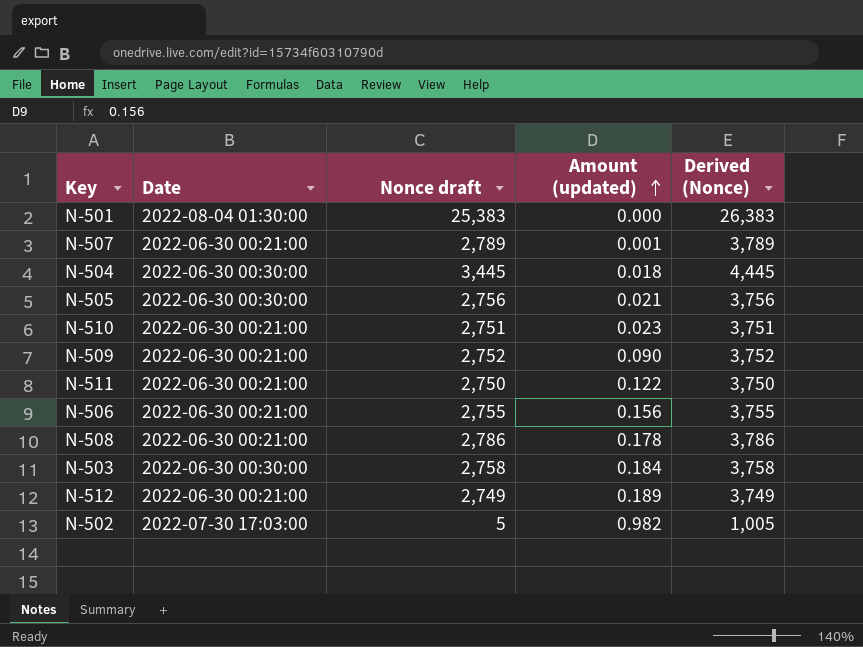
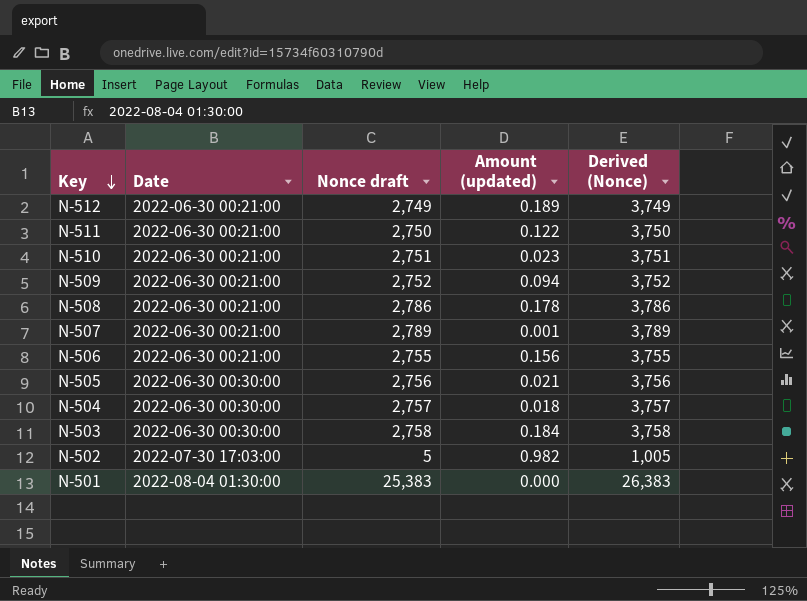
row order: Amount (updated) ascending -> Key descending
N-509 | Amount (updated): 0.090 -> 0.094
N-504 | Nonce draft: 3,445 -> 2,757
N-504 | Derived (Nonce): 4,445 -> 3,757

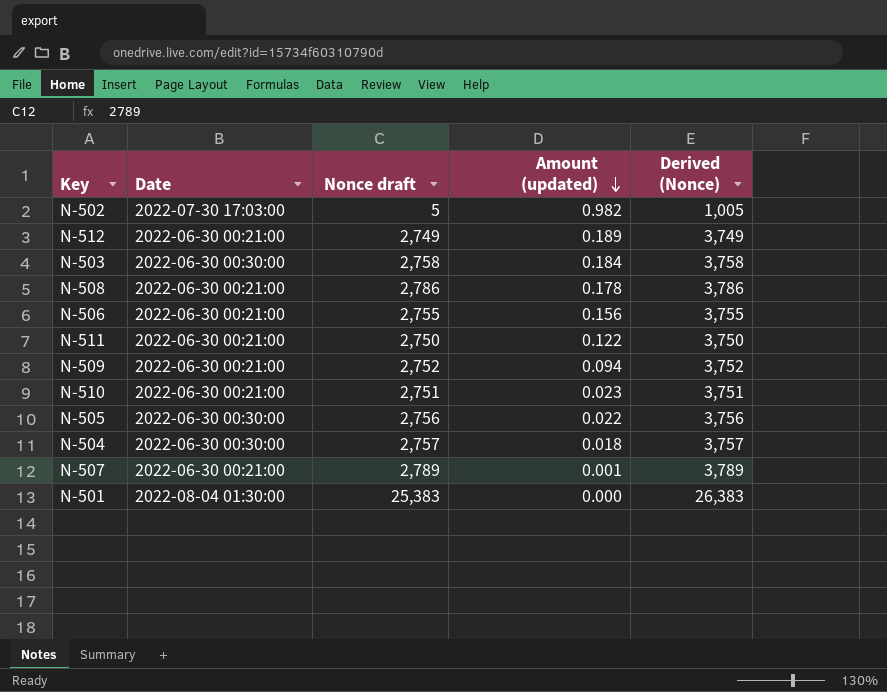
row order: Key descending -> Amount (updated) descending
N-505 | Amount (updated): 0.021 -> 0.022

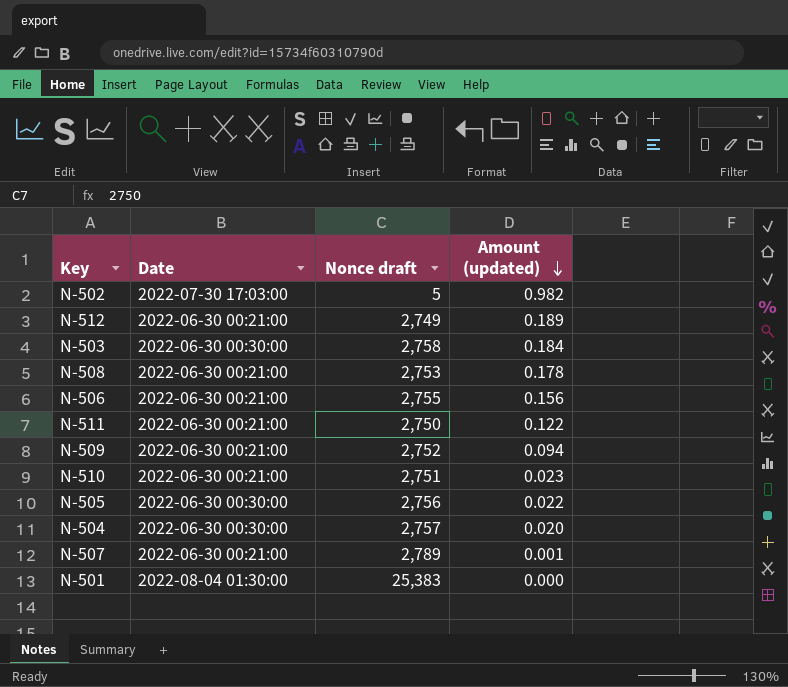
column Derived (Nonce) | formula: [Nonce draft] + 1000 -> none
N-508 | Nonce draft: 2,786 -> 2,753
N-504 | Amount (updated): 0.018 -> 0.020

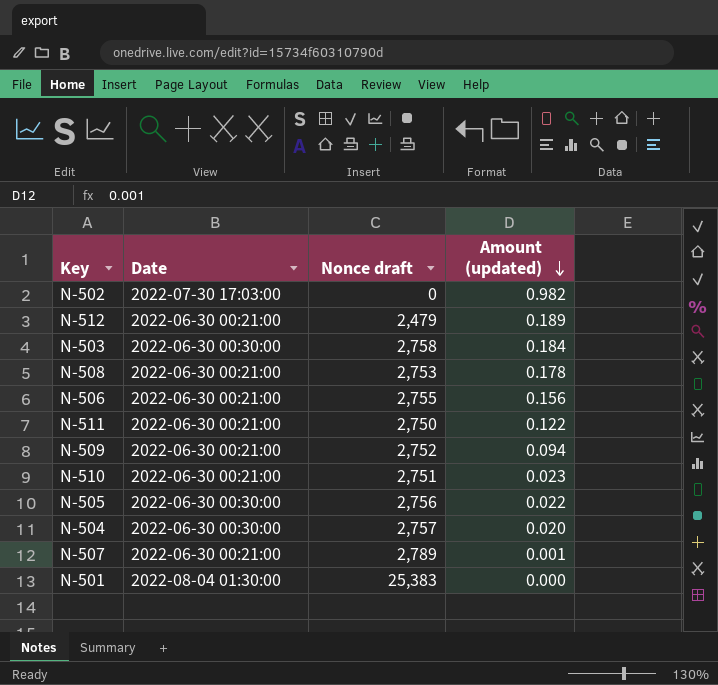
N-502 | Nonce draft: 5 -> 0
N-512 | Nonce draft: 2,749 -> 2,479

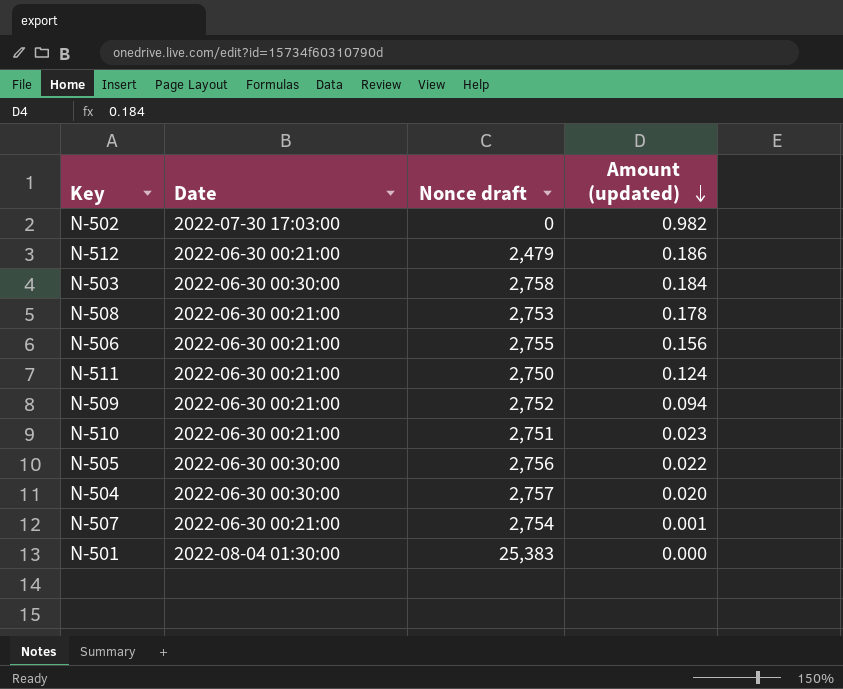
N-512 | Amount (updated): 0.189 -> 0.186
N-511 | Amount (updated): 0.122 -> 0.124
N-507 | Nonce draft: 2,789 -> 2,754

